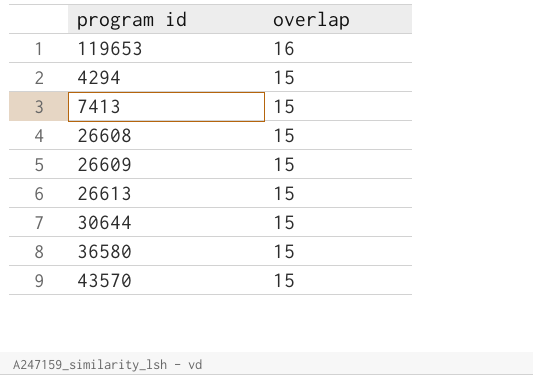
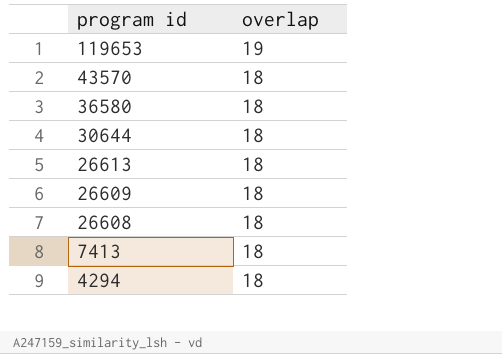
row order: overlap descending -> program id descending
119653 | overlap: 16 -> 19
43570 | overlap: 15 -> 18
36580 | overlap: 15 -> 18
30644 | overlap: 15 -> 18
26613 | overlap: 15 -> 18
26609 | overlap: 15 -> 18
26608 | overlap: 15 -> 18
7413 | overlap: 15 -> 18
4294 | overlap: 15 -> 18

